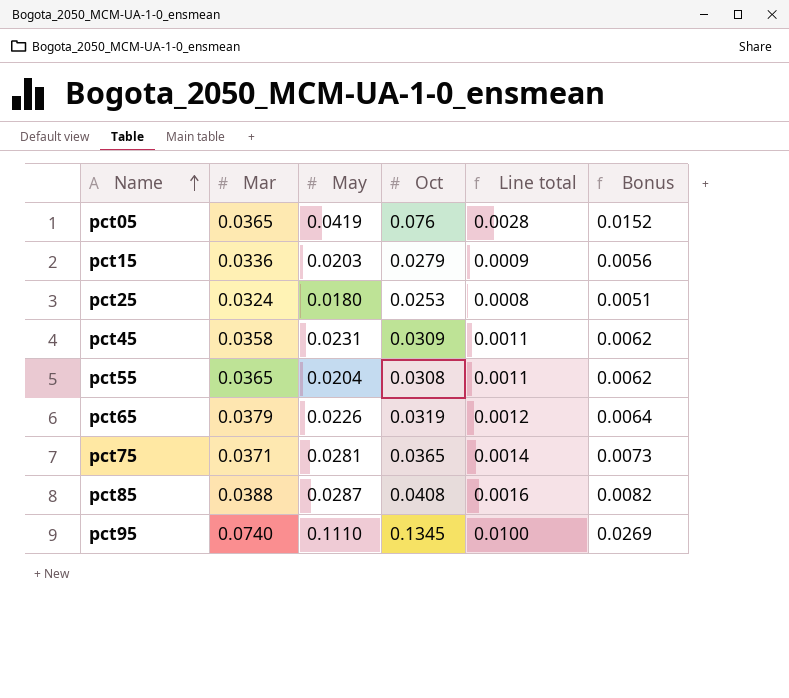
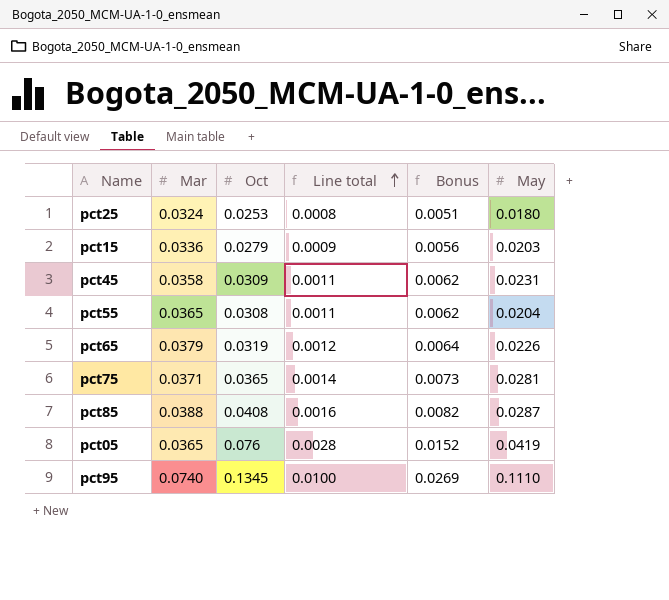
row order: Name ascending -> Line total ascending
column May | position: 3 -> 6

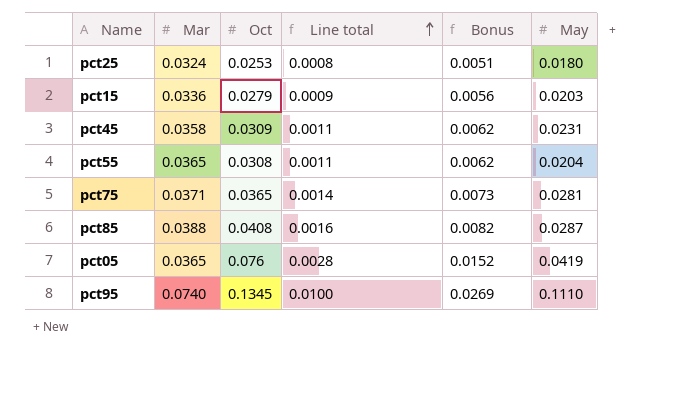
row pct65: 0.0379 | 0.0319 | 0.0012 | 0.0064 | 0.0226 -> none

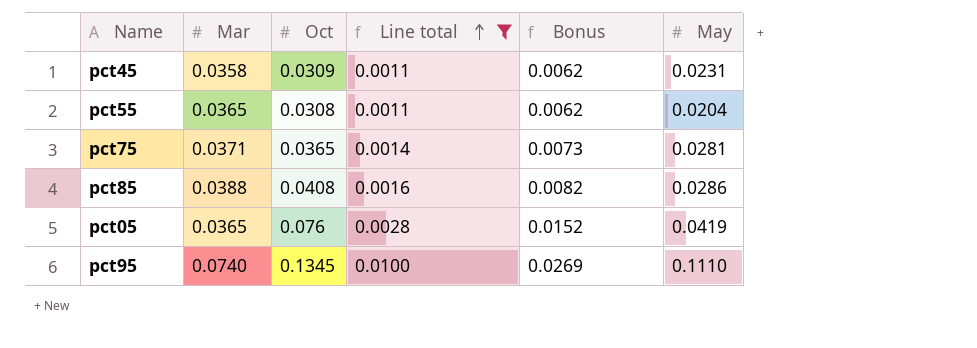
filter: none -> Line total >= 0.0011
pct85 | May: 0.0287 -> 0.0286

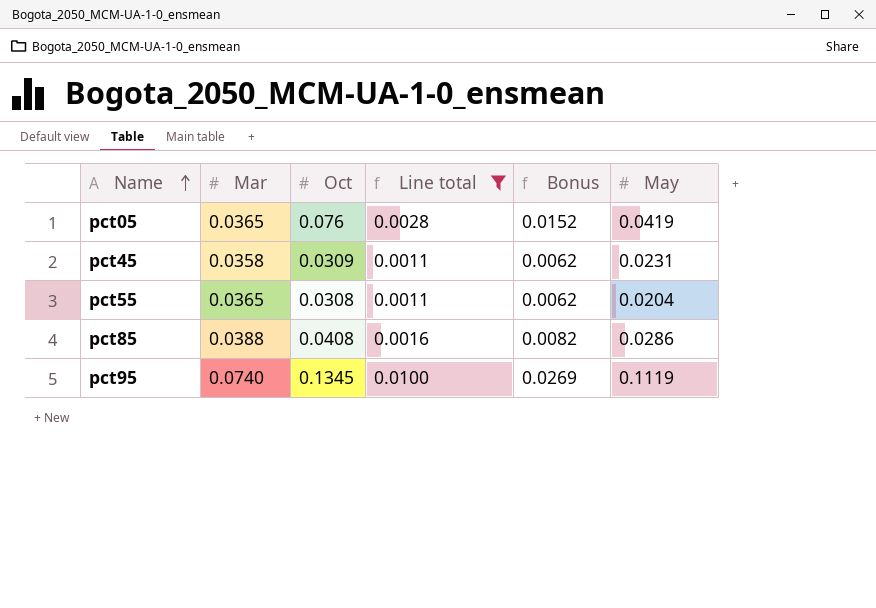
row order: Line total ascending -> Name ascending
row pct75: 0.0371 | 0.0365 | 0.0014 | 0.0073 | 0.0281 -> none
pct95 | May: 0.1110 -> 0.1119

